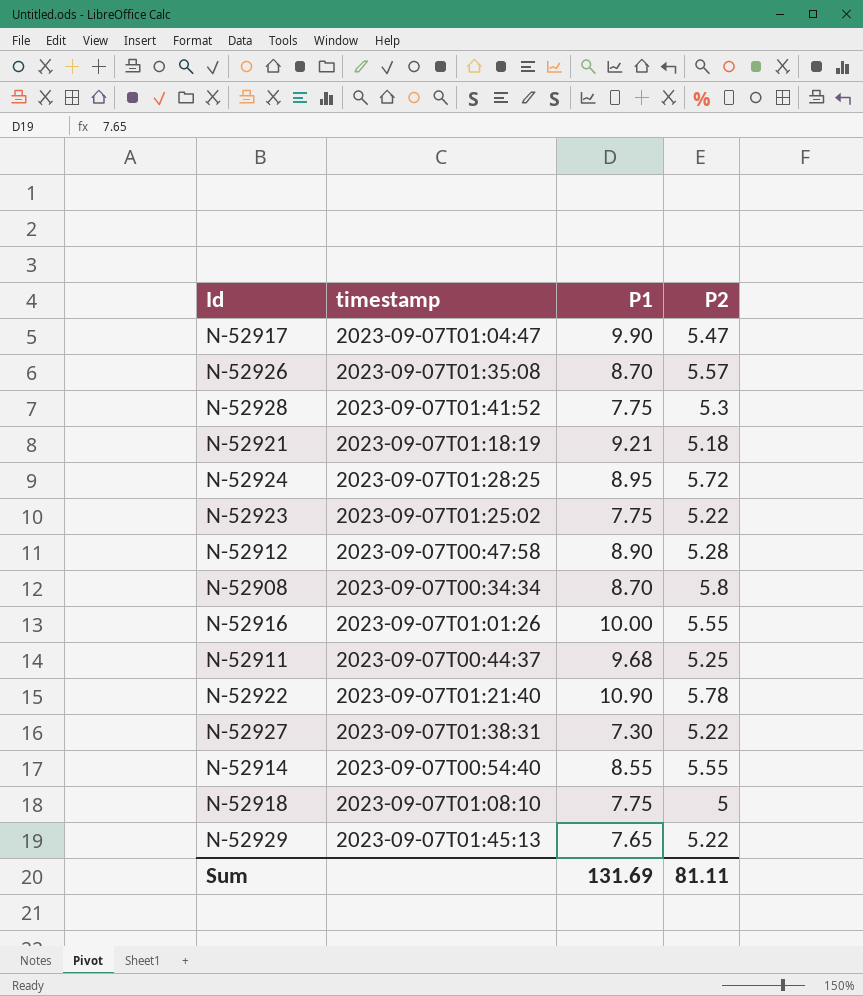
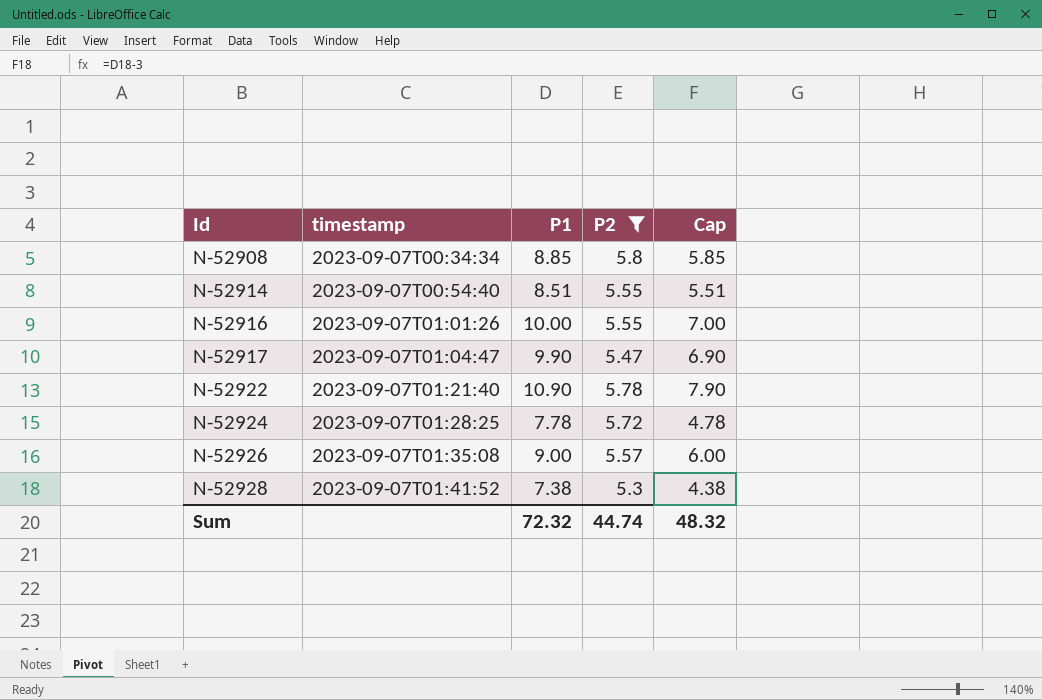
filter: none -> P2 >= 5.3
row order: none -> Id ascending
column Cap | formula: none -> [P1] - 3
N-52908 | P1: 8.70 -> 8.85
N-52914 | P1: 8.55 -> 8.51
N-52924 | P1: 8.95 -> 7.78
N-52926 | P1: 8.70 -> 9.00
N-52928 | P1: 7.75 -> 7.38
Sum | P1: 131.69 -> 72.32
Sum | P2: 81.11 -> 44.74

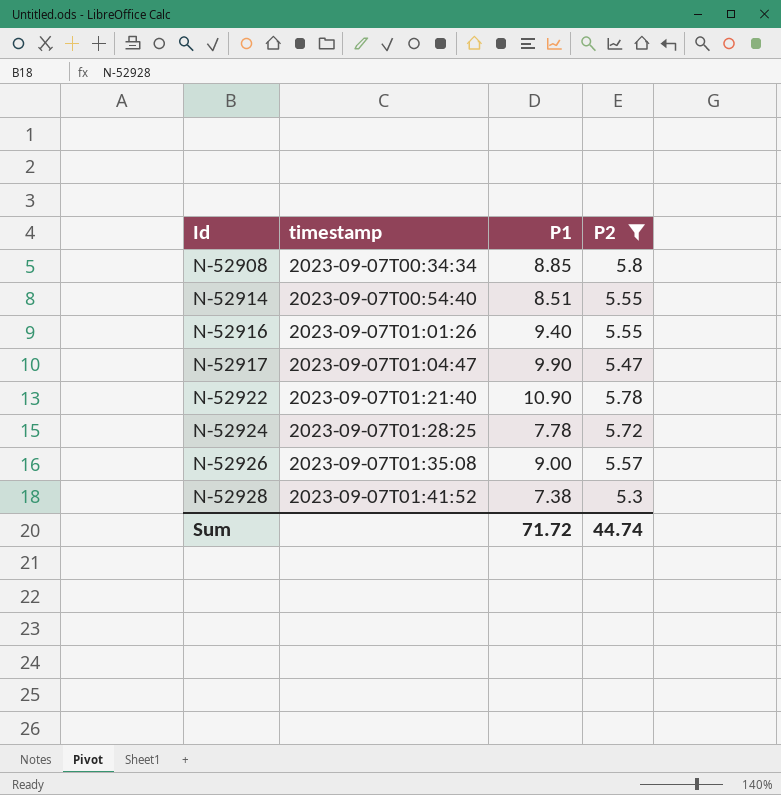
column Cap | formula: [P1] - 3 -> none
N-52916 | P1: 10.00 -> 9.40
Sum | P1: 72.32 -> 71.72

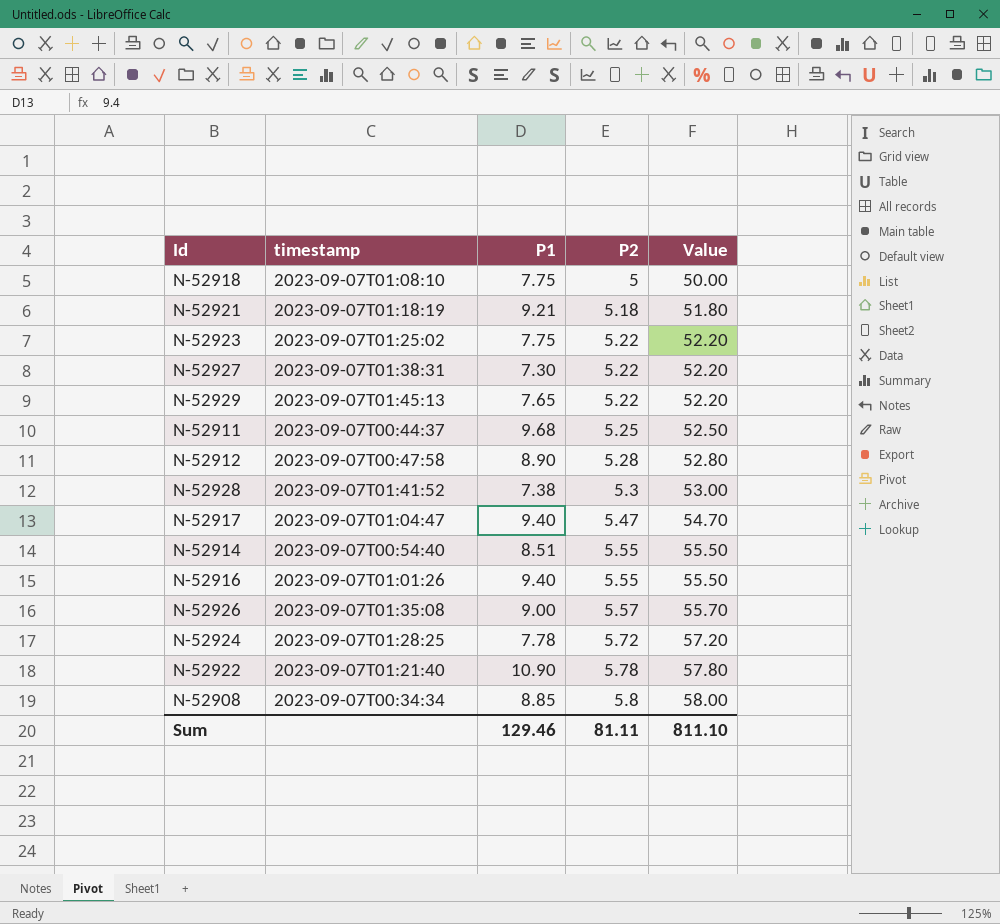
filter: P2 >= 5.3 -> none
row order: Id ascending -> P2 ascending
column Value | formula: none -> [P2] * 10
N-52917 | P1: 9.90 -> 9.40
Sum | P1: 71.72 -> 129.46
Sum | P2: 44.74 -> 81.11

